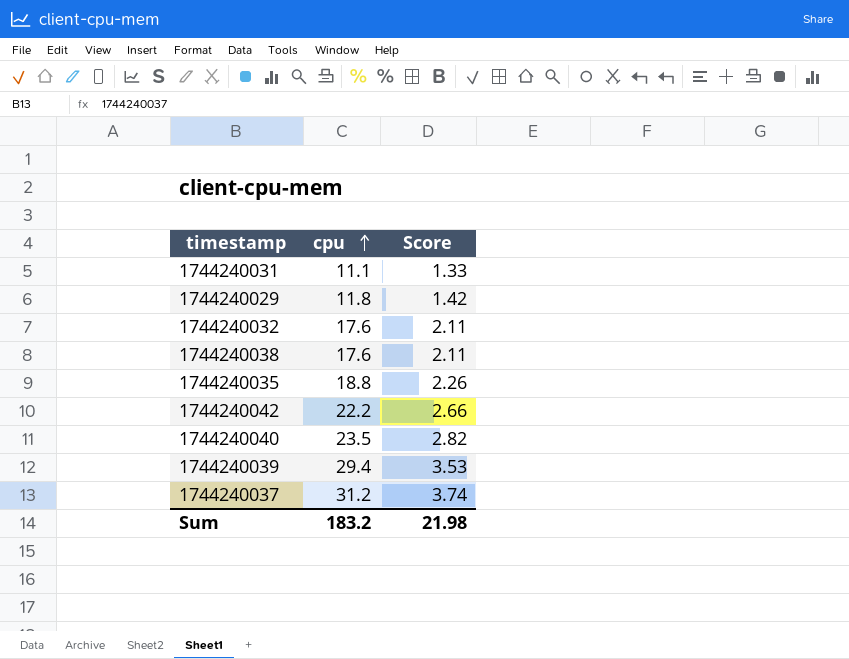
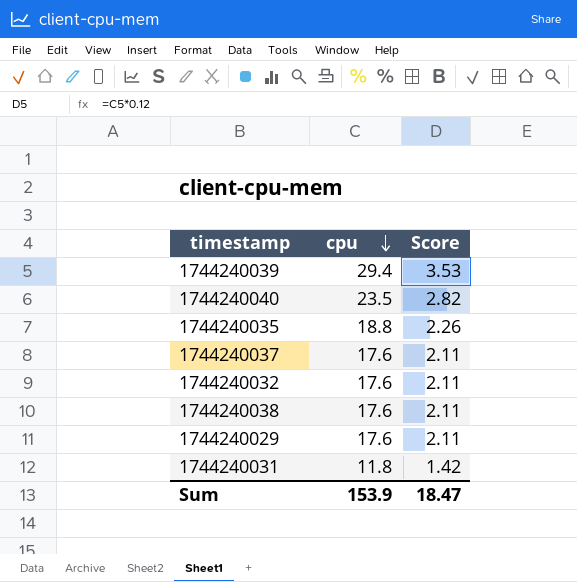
row order: cpu ascending -> cpu descending
row 1744240042: 22.2 | 2.66 -> none
1744240037 | cpu: 31.2 -> 17.6
1744240037 | Score: 3.74 -> 2.11
1744240029 | cpu: 11.8 -> 17.6
1744240029 | Score: 1.42 -> 2.11
1744240031 | cpu: 11.1 -> 11.8
1744240031 | Score: 1.33 -> 1.42
Sum | cpu: 183.2 -> 153.9
Sum | Score: 21.98 -> 18.47

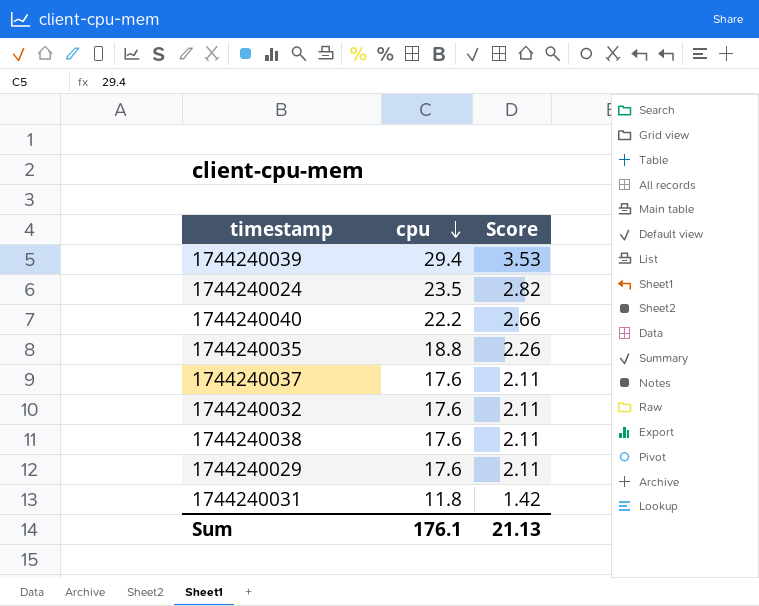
row 1744240024: none -> 23.5 | 2.82
1744240040 | cpu: 23.5 -> 22.2
1744240040 | Score: 2.82 -> 2.66
Sum | cpu: 153.9 -> 176.1
Sum | Score: 18.47 -> 21.13

